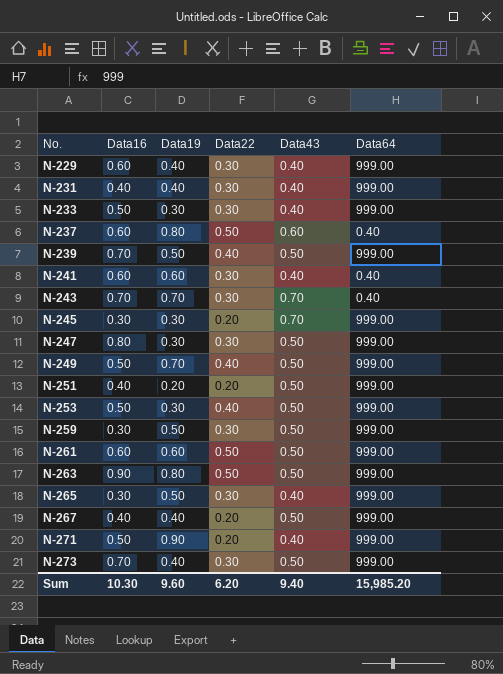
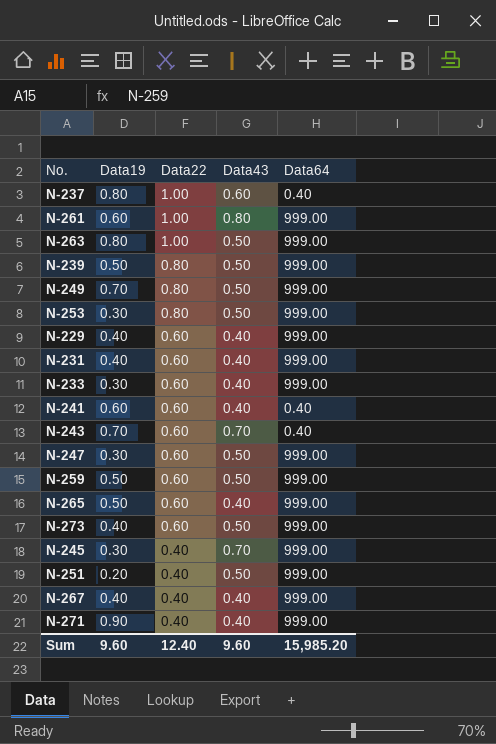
row order: No. ascending -> Data22 descending
column Data16 | position: 2 -> none
N-237 | Data22: 0.50 -> 1.00
N-261 | Data22: 0.50 -> 1.00
N-261 | Data43: 0.50 -> 0.80
N-263 | Data22: 0.50 -> 1.00
N-239 | Data22: 0.40 -> 0.80
N-249 | Data22: 0.40 -> 0.80
N-253 | Data22: 0.40 -> 0.80
N-229 | Data22: 0.30 -> 0.60
N-231 | Data22: 0.30 -> 0.60
N-233 | Data22: 0.30 -> 0.60
N-241 | Data22: 0.30 -> 0.60
N-243 | Data22: 0.30 -> 0.60
N-247 | Data22: 0.30 -> 0.60
N-259 | Data22: 0.30 -> 0.60
N-265 | Data22: 0.30 -> 0.60
N-273 | Data22: 0.30 -> 0.60
N-245 | Data22: 0.20 -> 0.40
N-251 | Data22: 0.20 -> 0.40
N-267 | Data22: 0.20 -> 0.40
N-267 | Data43: 0.50 -> 0.40
N-271 | Data22: 0.20 -> 0.40
Sum | Data22: 6.20 -> 12.40
Sum | Data43: 9.40 -> 9.60

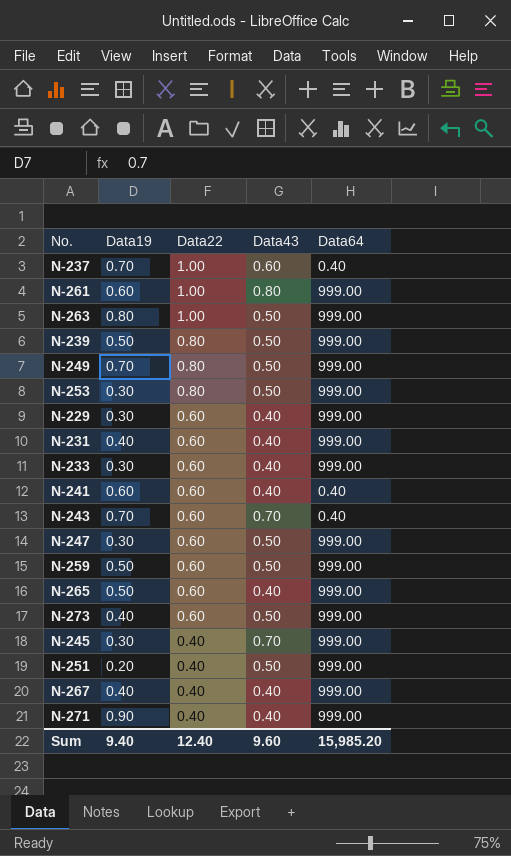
N-237 | Data19: 0.80 -> 0.70
N-229 | Data19: 0.40 -> 0.30
Sum | Data19: 9.60 -> 9.40

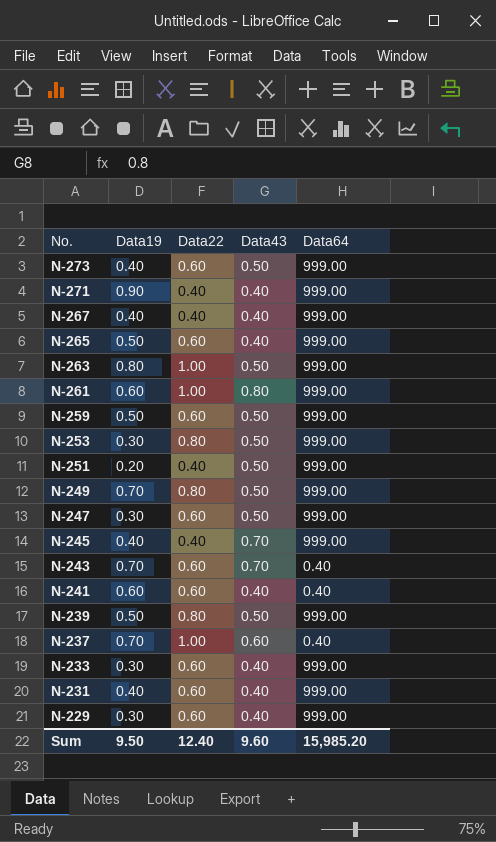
row order: Data22 descending -> No. descending
N-245 | Data19: 0.30 -> 0.40
Sum | Data19: 9.40 -> 9.50

